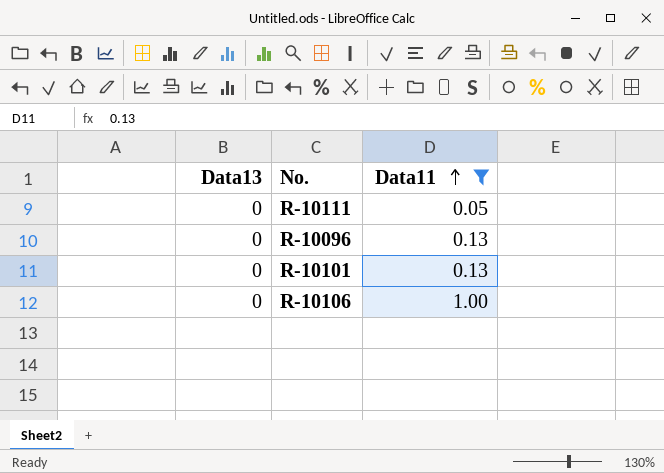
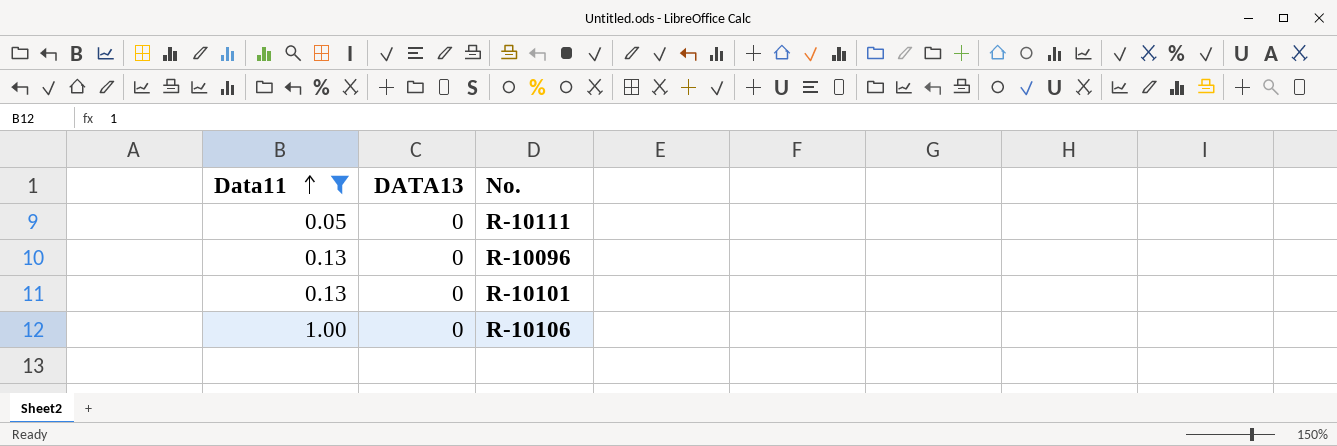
column Data11 | position: 3 -> 1
column name: Data13 -> DATA13

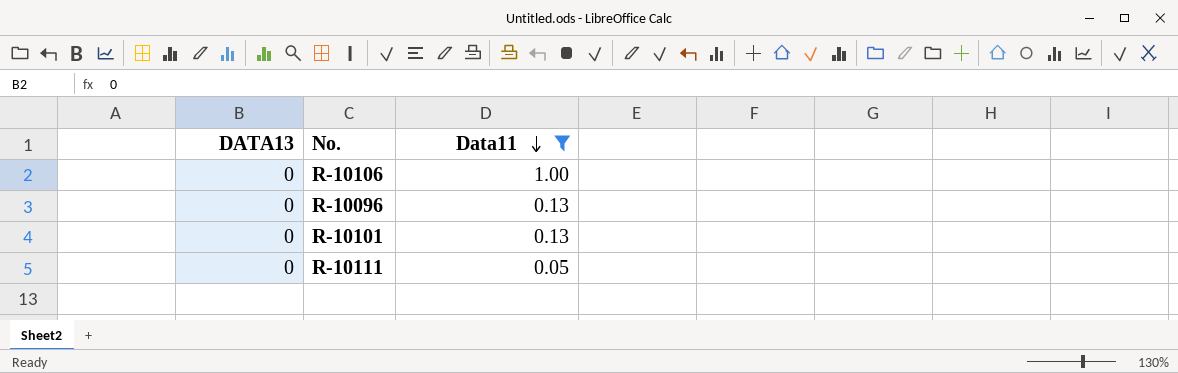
row order: Data11 ascending -> Data11 descending
column Data11 | position: 1 -> 3

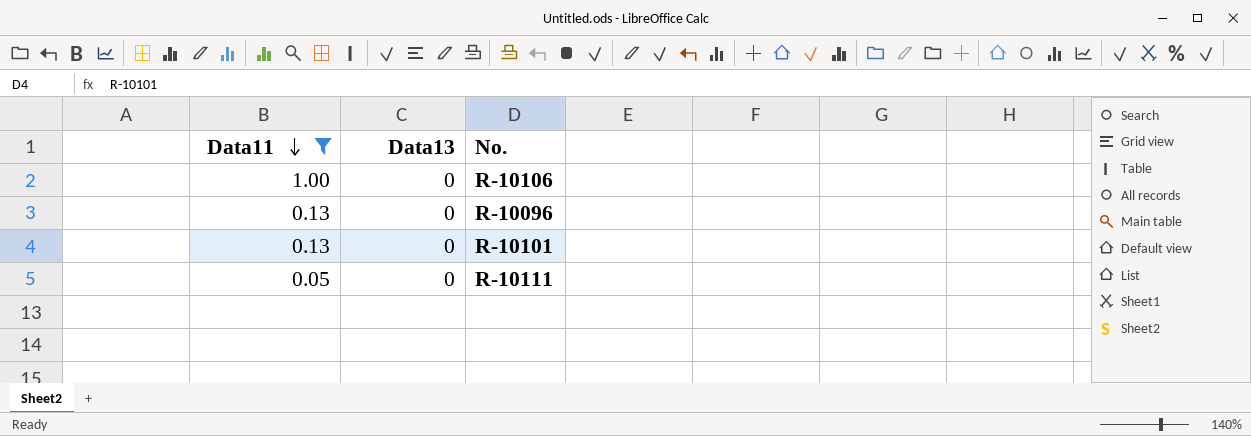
column Data11 | position: 3 -> 1
column name: DATA13 -> Data13

